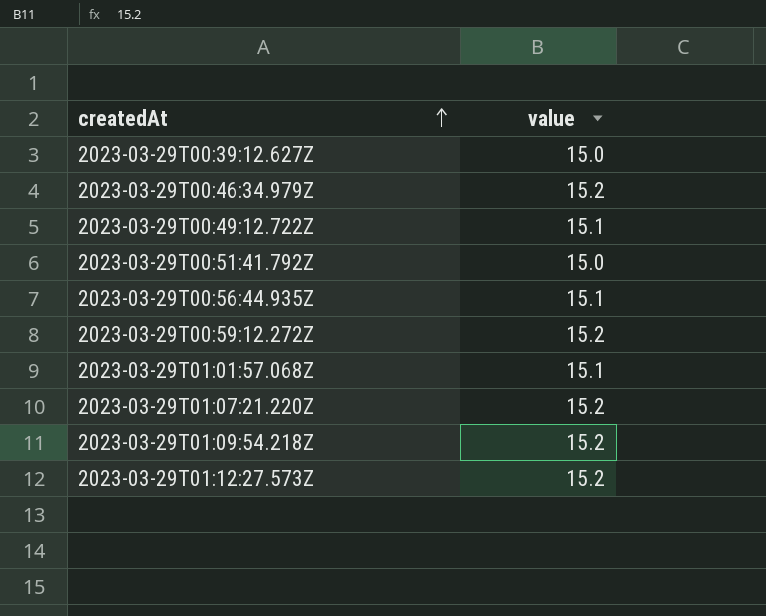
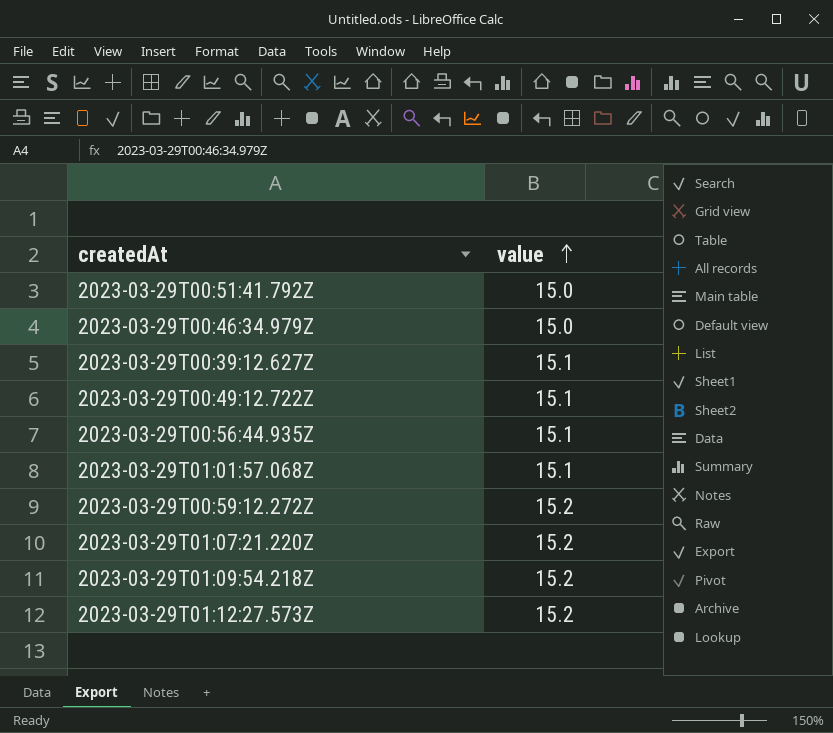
row order: createdAt ascending -> value ascending
2023-03-29T00:46:34.979Z | value: 15.2 -> 15.0
2023-03-29T00:39:12.627Z | value: 15.0 -> 15.1

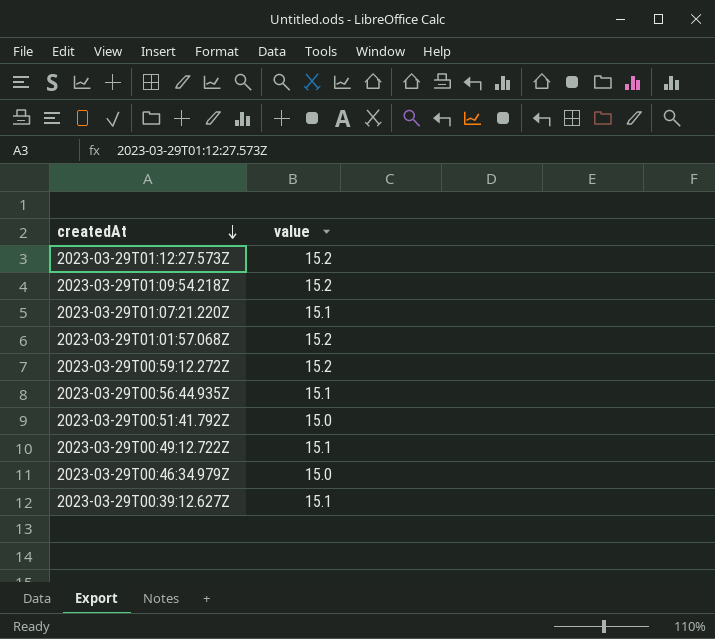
row order: value ascending -> createdAt descending
2023-03-29T01:07:21.220Z | value: 15.2 -> 15.1
2023-03-29T01:01:57.068Z | value: 15.1 -> 15.2

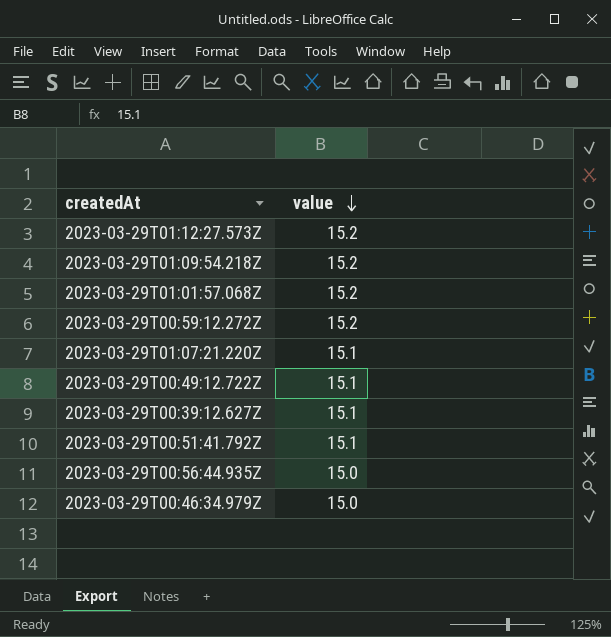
row order: createdAt descending -> value descending
2023-03-29T00:51:41.792Z | value: 15.0 -> 15.1
2023-03-29T00:56:44.935Z | value: 15.1 -> 15.0

